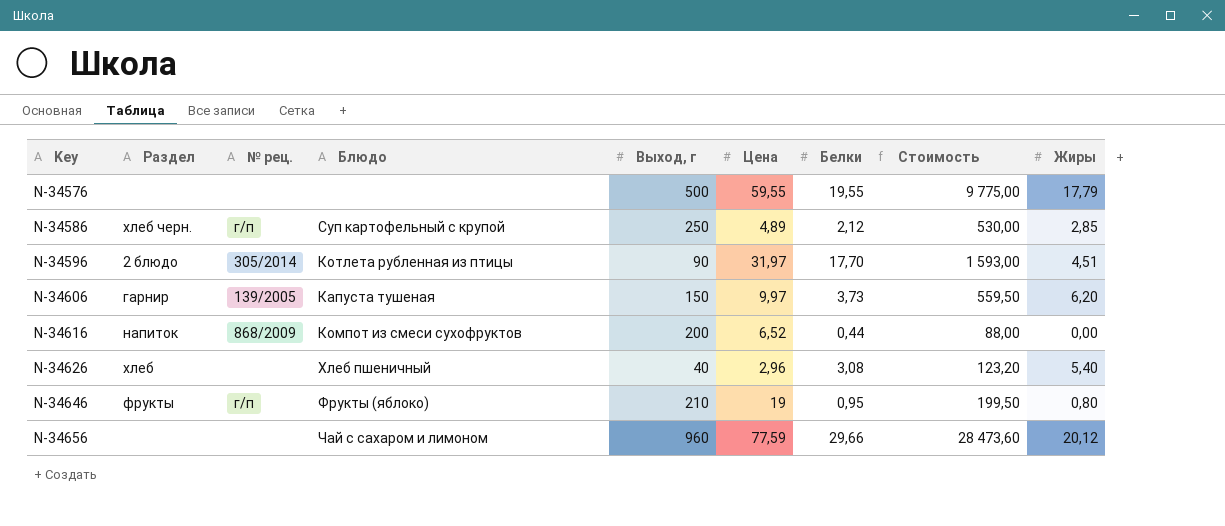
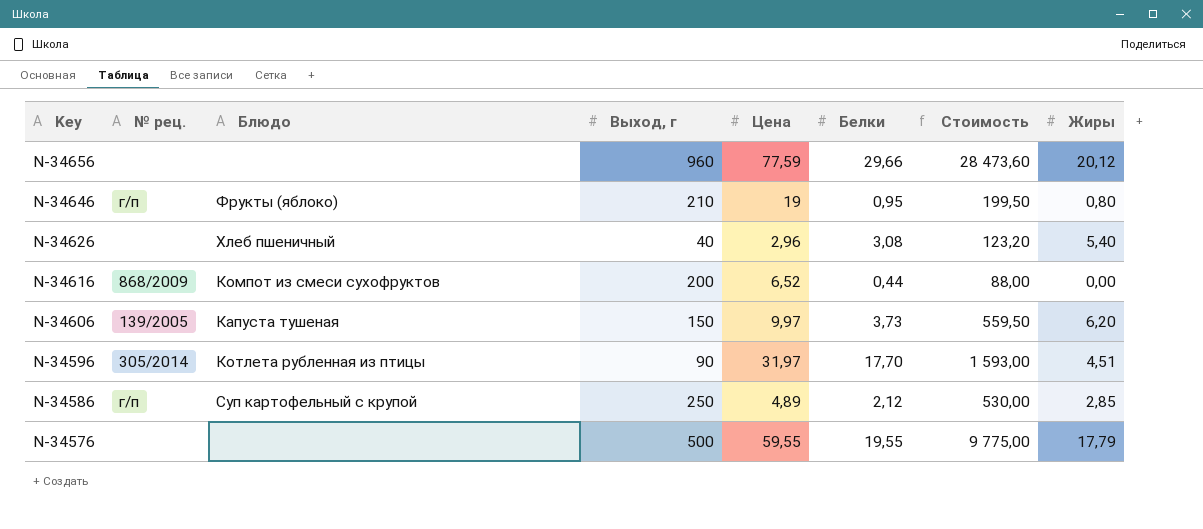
row order: Key ascending -> Key descending
column Раздел | position: 2 -> none
N-34656 | Блюдо: Чай с сахаром и лимоном -> none

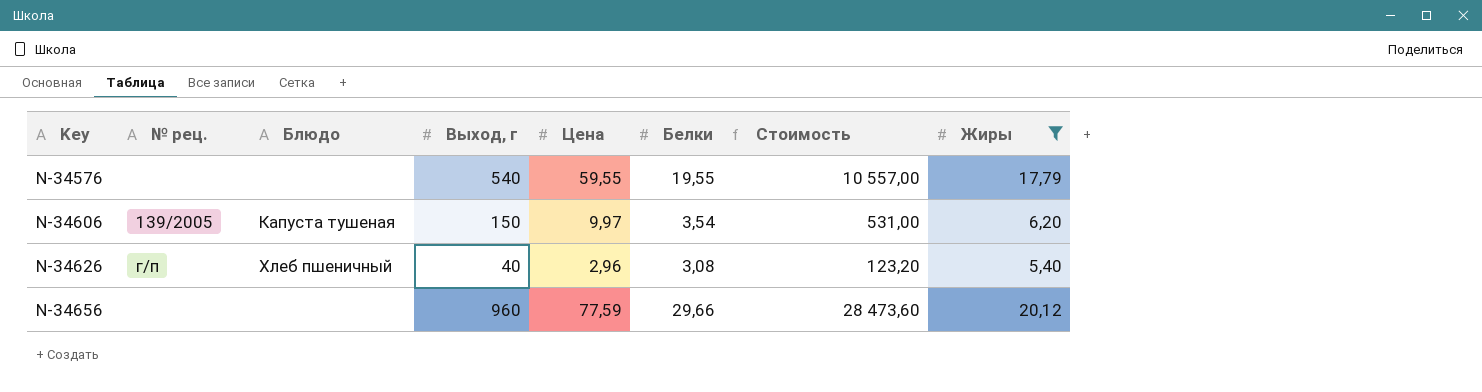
filter: none -> Жиры >= 5,40
row order: Key descending -> Key ascending
N-34576 | Выход, г: 500 -> 540
N-34576 | Стоимость: 9 775,00 -> 10 557,00
N-34606 | Белки: 3,73 -> 3,54
N-34606 | Стоимость: 559,50 -> 531,00
N-34626 | № рец.: none -> г/п

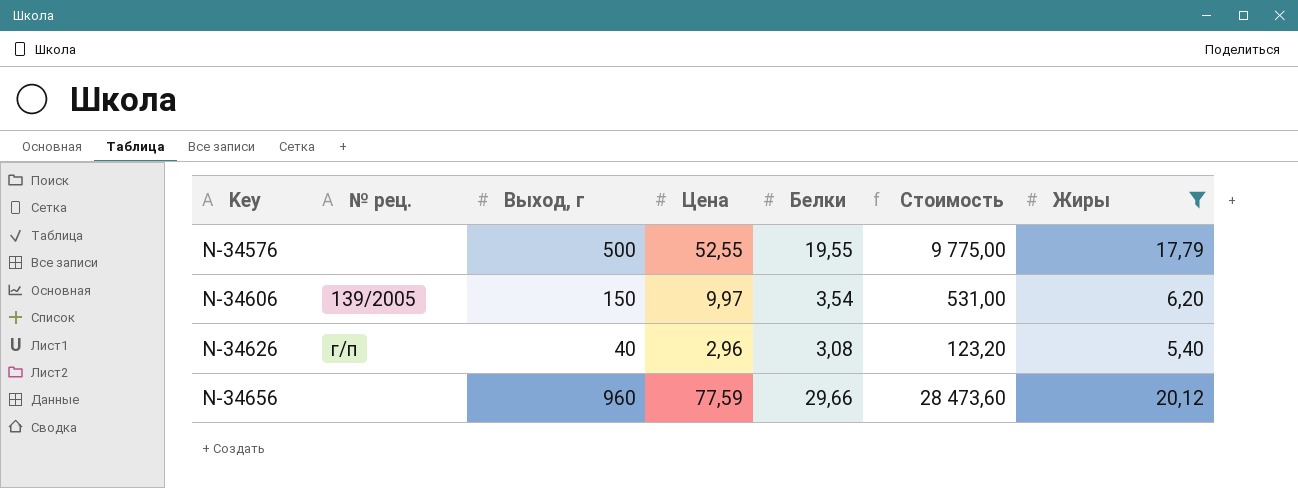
column Блюдо | position: 3 -> none
N-34576 | Выход, г: 540 -> 500
N-34576 | Цена: 59,55 -> 52,55
N-34576 | Стоимость: 10 557,00 -> 9 775,00

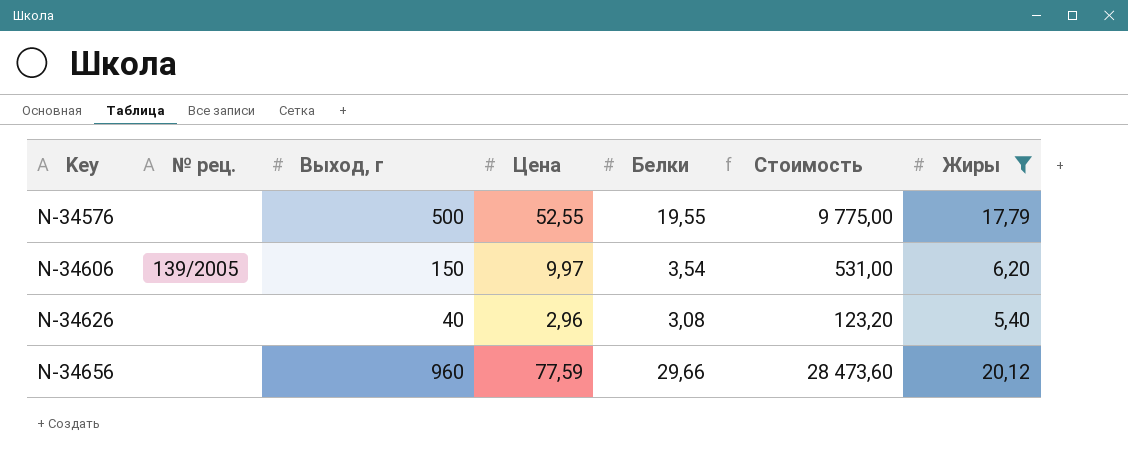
N-34626 | № рец.: г/п -> none

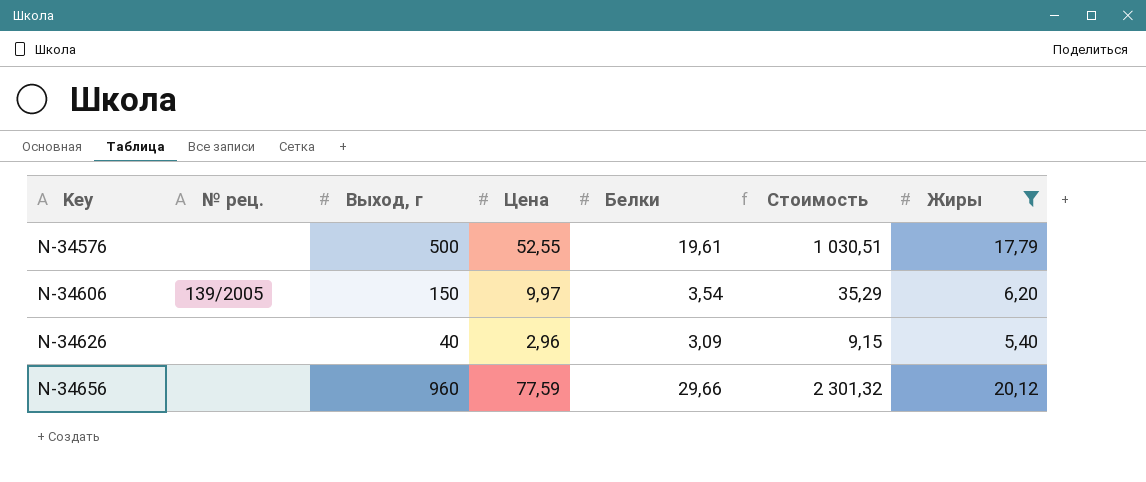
column Стоимость | formula: [Выход, г] * [Белки] -> [Цена] * [Белки]
N-34576 | Белки: 19,55 -> 19,61
N-34626 | Белки: 3,08 -> 3,09

